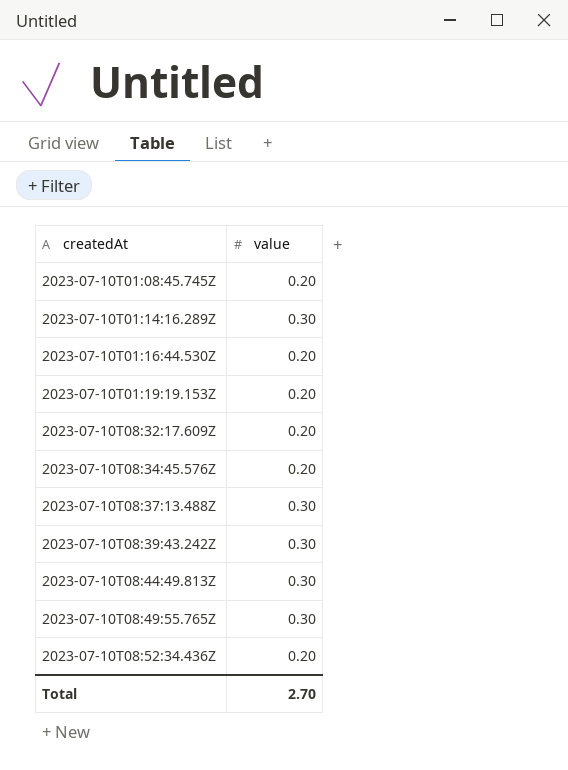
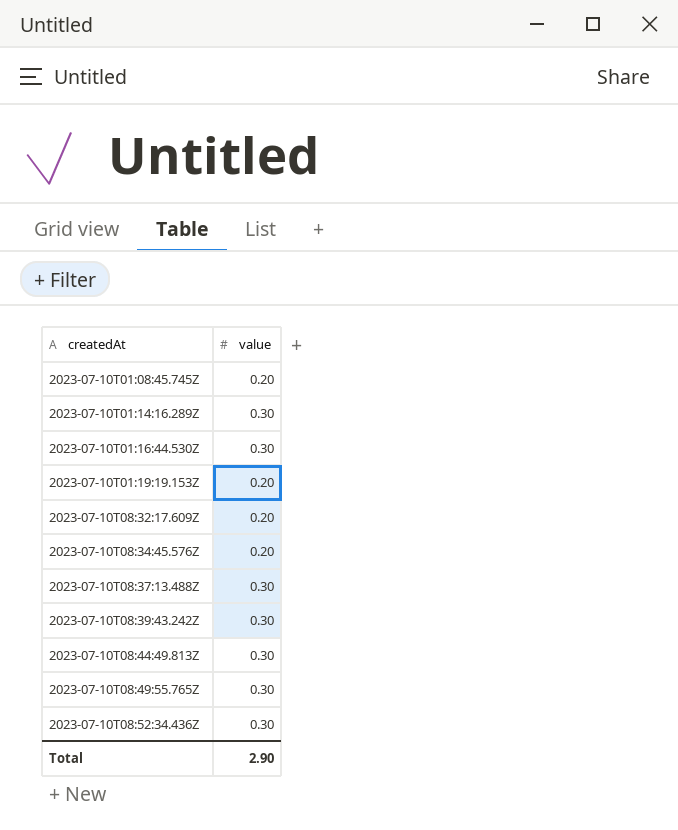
2023-07-10T01:16:44.530Z | value: 0.20 -> 0.30
2023-07-10T08:52:34.436Z | value: 0.20 -> 0.30
Total | value: 2.70 -> 2.90

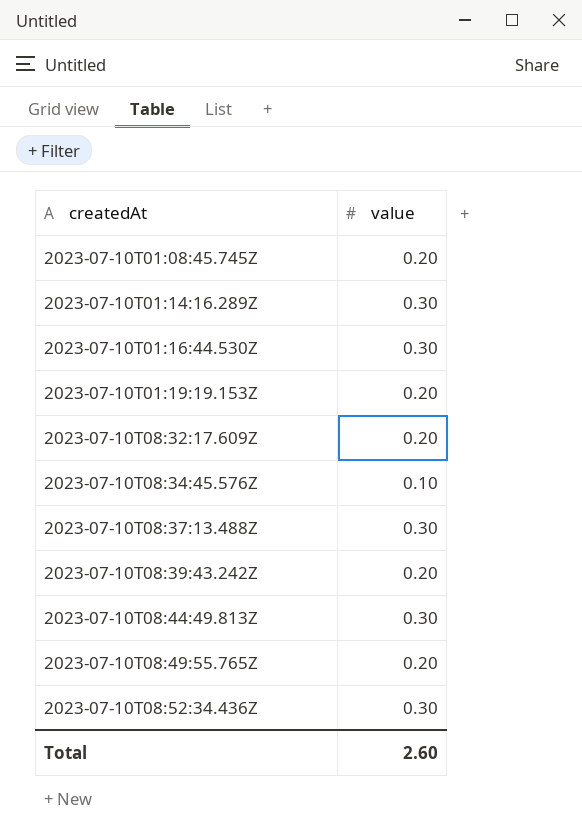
2023-07-10T08:34:45.576Z | value: 0.20 -> 0.10
2023-07-10T08:39:43.242Z | value: 0.30 -> 0.20
2023-07-10T08:49:55.765Z | value: 0.30 -> 0.20
Total | value: 2.90 -> 2.60

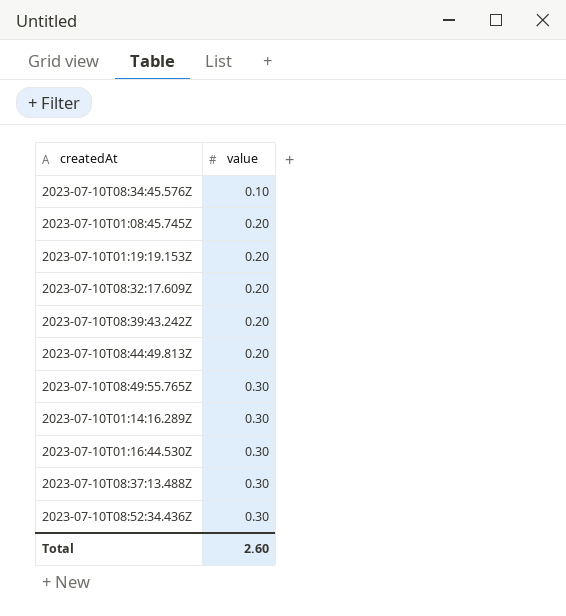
row order: createdAt ascending -> value ascending
2023-07-10T08:44:49.813Z | value: 0.30 -> 0.20
2023-07-10T08:49:55.765Z | value: 0.20 -> 0.30

